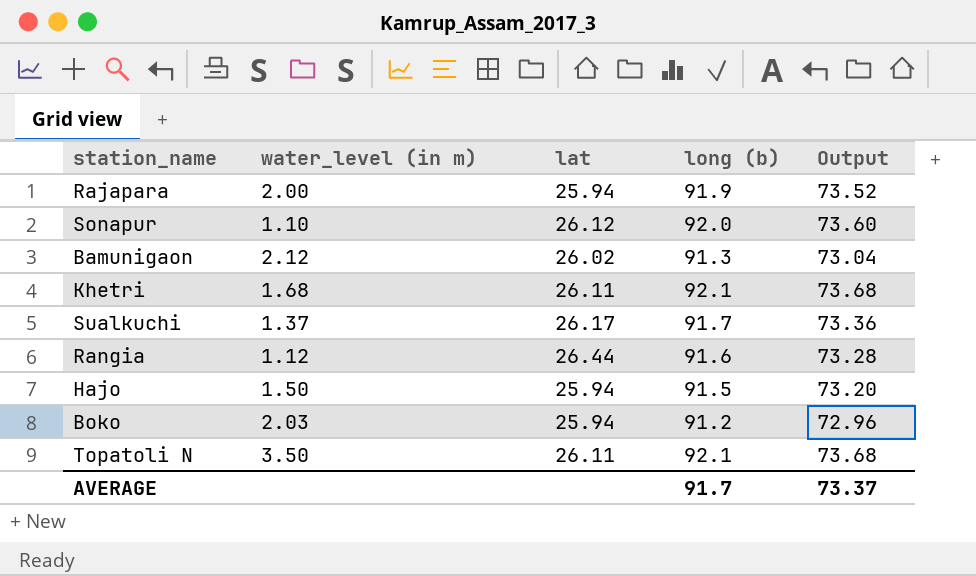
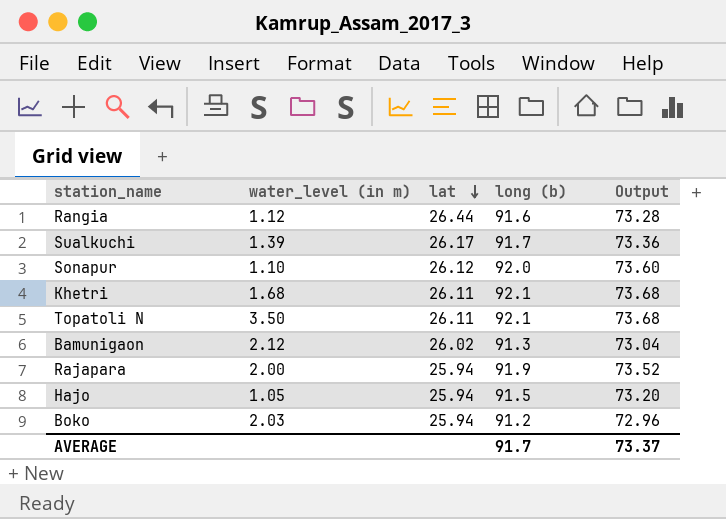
row order: none -> lat descending
Sualkuchi | water_level (in m): 1.37 -> 1.39
Hajo | water_level (in m): 1.50 -> 1.05

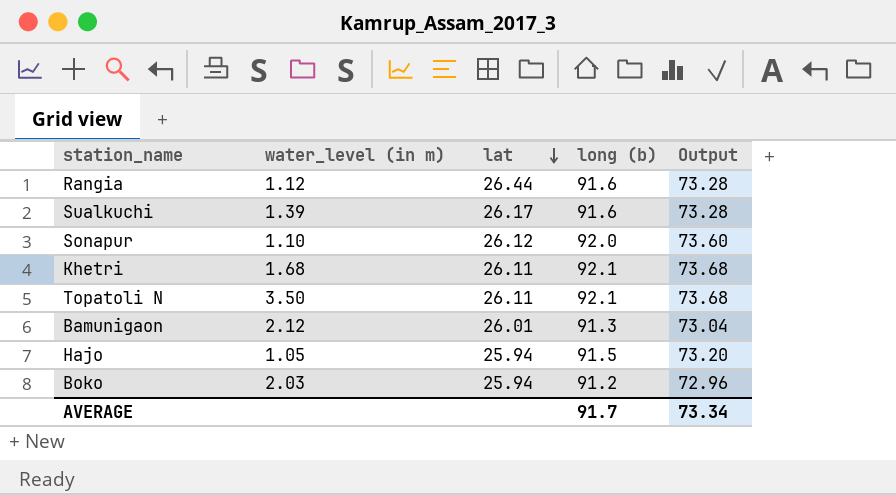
row Rajapara: 2.00 | 25.94 | 91.9 | 73.52 -> none
Sualkuchi | long (b): 91.7 -> 91.6
Sualkuchi | Output: 73.36 -> 73.28
Bamunigaon | lat: 26.02 -> 26.01
AVERAGE | Output: 73.37 -> 73.34

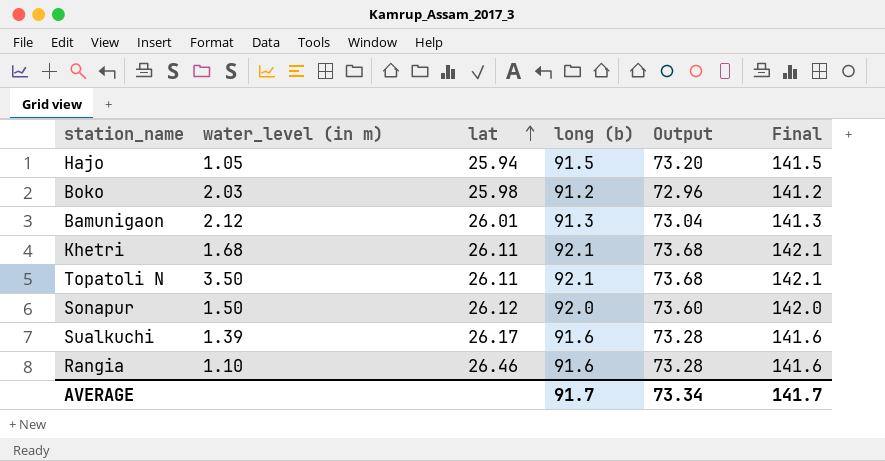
row order: lat descending -> lat ascending
column Final | formula: none -> [long (b)] + 50
Boko | lat: 25.94 -> 25.98
Sonapur | water_level (in m): 1.10 -> 1.50
Rangia | water_level (in m): 1.12 -> 1.10
Rangia | lat: 26.44 -> 26.46

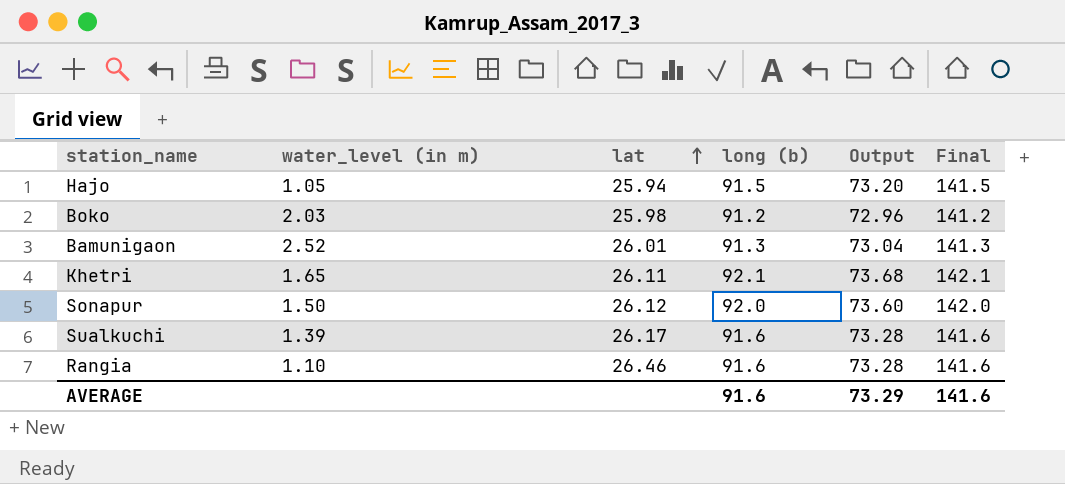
row Topatoli N: 3.50 | 26.11 | 92.1 | 73.68 | 142.1 -> none
Bamunigaon | water_level (in m): 2.12 -> 2.52
Khetri | water_level (in m): 1.68 -> 1.65
AVERAGE | long (b): 91.7 -> 91.6
AVERAGE | Output: 73.34 -> 73.29
AVERAGE | Final: 141.7 -> 141.6

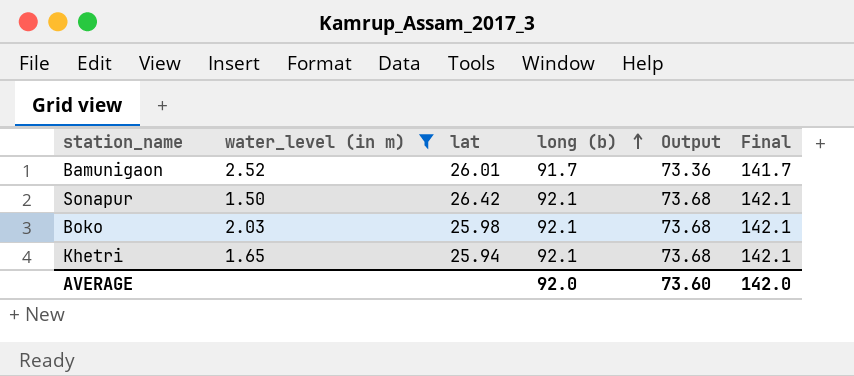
filter: none -> water_level (in m) >= 1.50
row order: lat ascending -> long (b) ascending
Bamunigaon | long (b): 91.3 -> 91.7
Bamunigaon | Output: 73.04 -> 73.36
Bamunigaon | Final: 141.3 -> 141.7
Sonapur | lat: 26.12 -> 26.42
Sonapur | long (b): 92.0 -> 92.1
Sonapur | Output: 73.60 -> 73.68
Sonapur | Final: 142.0 -> 142.1
Boko | long (b): 91.2 -> 92.1
Boko | Output: 72.96 -> 73.68
Boko | Final: 141.2 -> 142.1
Khetri | lat: 26.11 -> 25.94
AVERAGE | long (b): 91.6 -> 92.0
AVERAGE | Output: 73.29 -> 73.60
AVERAGE | Final: 141.6 -> 142.0

